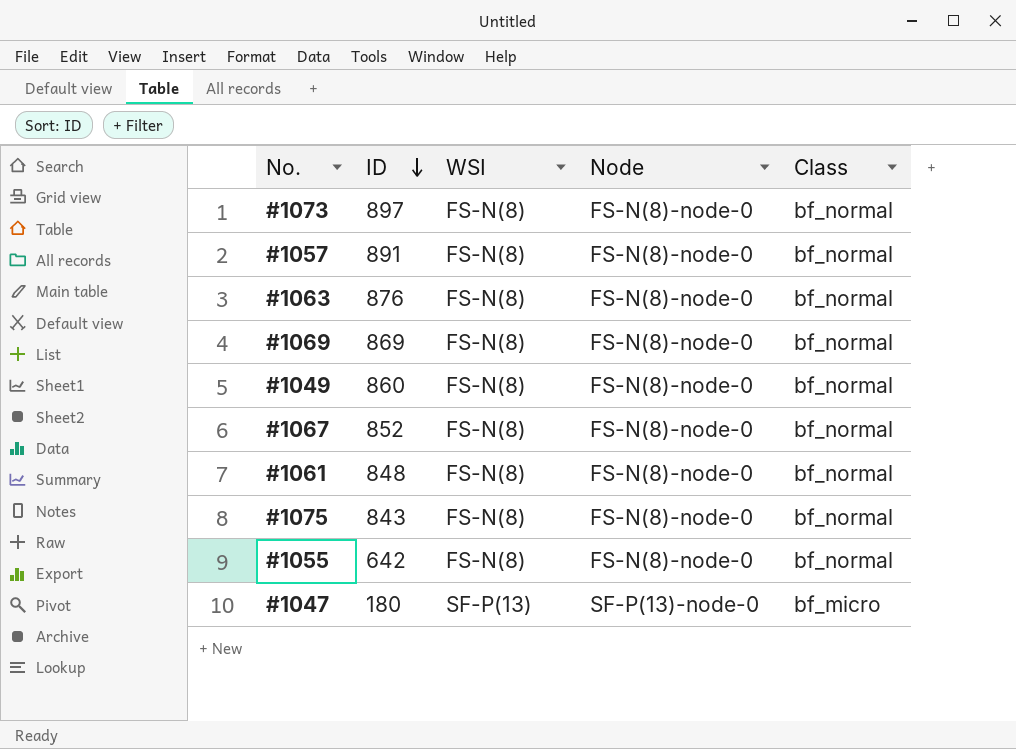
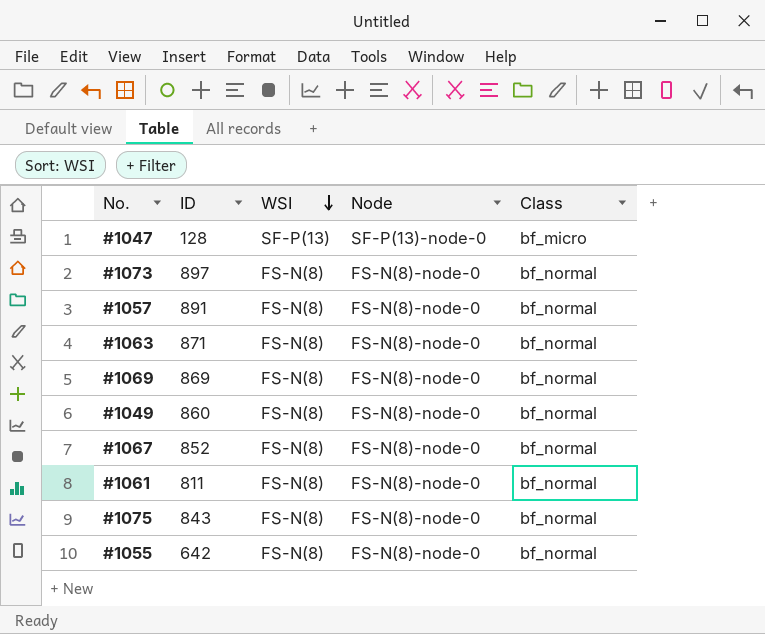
row order: ID descending -> WSI descending
#1047 | ID: 180 -> 128
#1063 | ID: 876 -> 871
#1061 | ID: 848 -> 811

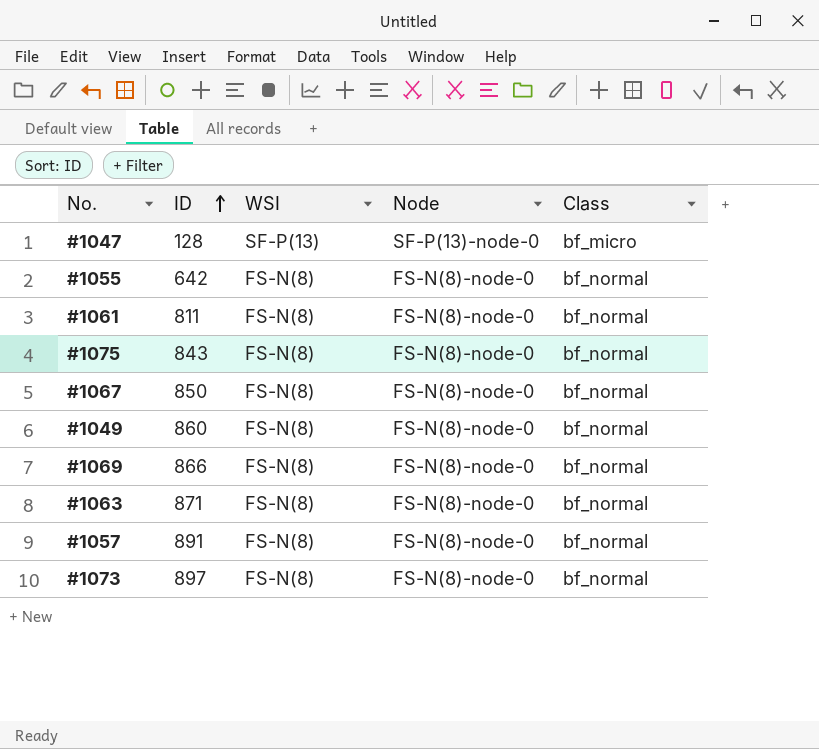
row order: WSI descending -> ID ascending
#1067 | ID: 852 -> 850
#1069 | ID: 869 -> 866

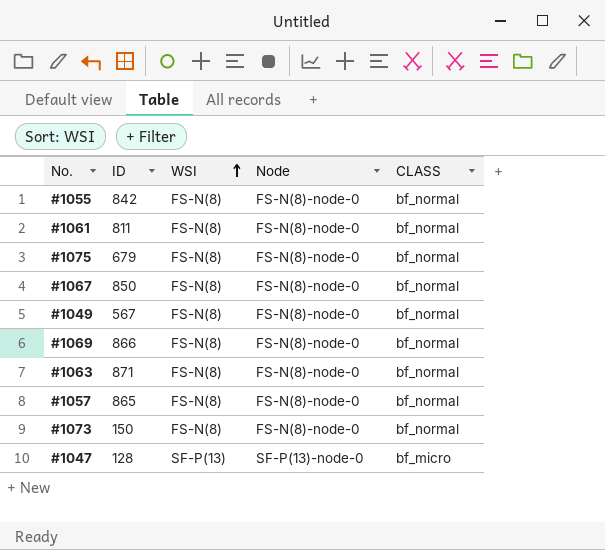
row order: ID ascending -> WSI ascending
column name: Class -> CLASS
#1055 | ID: 642 -> 842
#1075 | ID: 843 -> 679
#1049 | ID: 860 -> 567
#1057 | ID: 891 -> 865
#1073 | ID: 897 -> 150

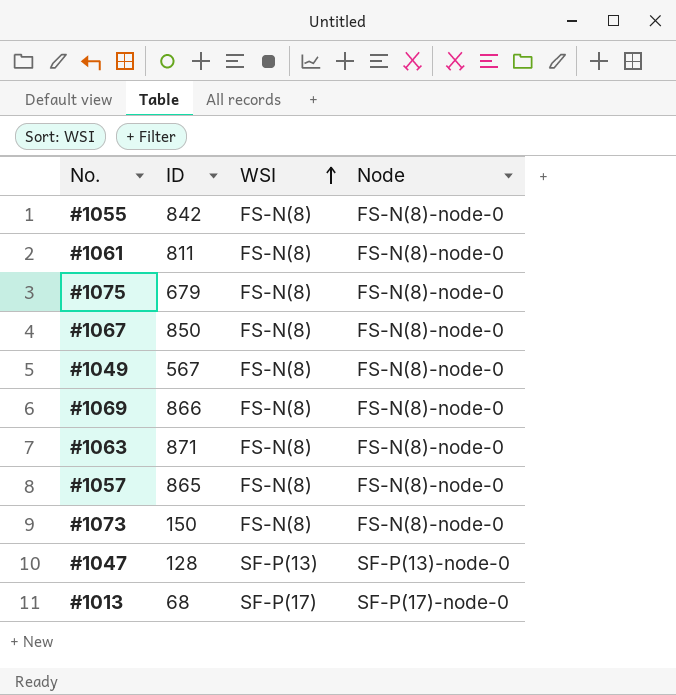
column CLASS | position: 5 -> none
row #1013: none -> 68 | SF-P(17) | SF-P(17)-node-0

